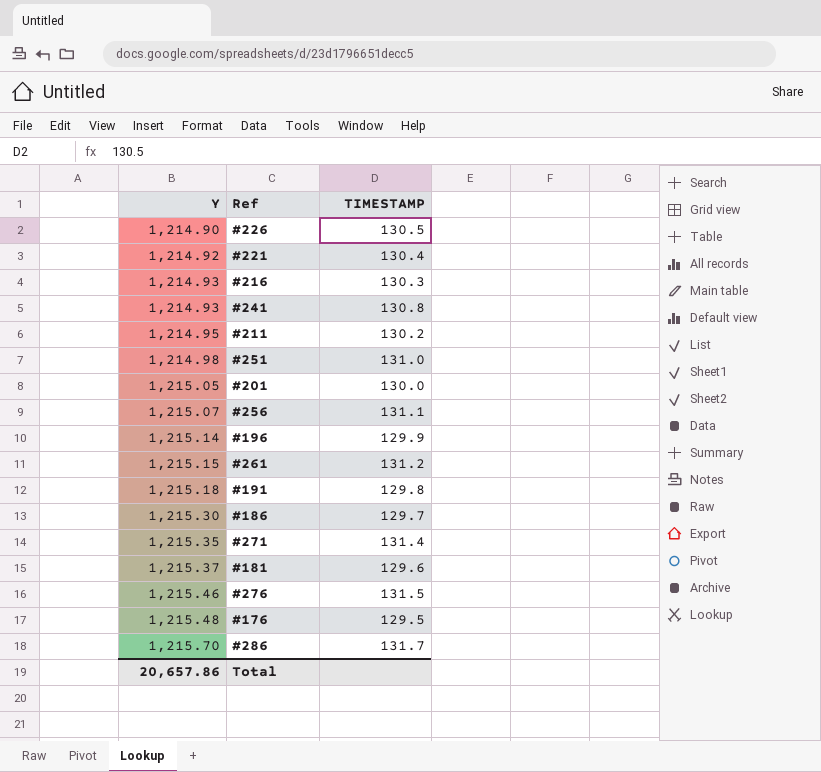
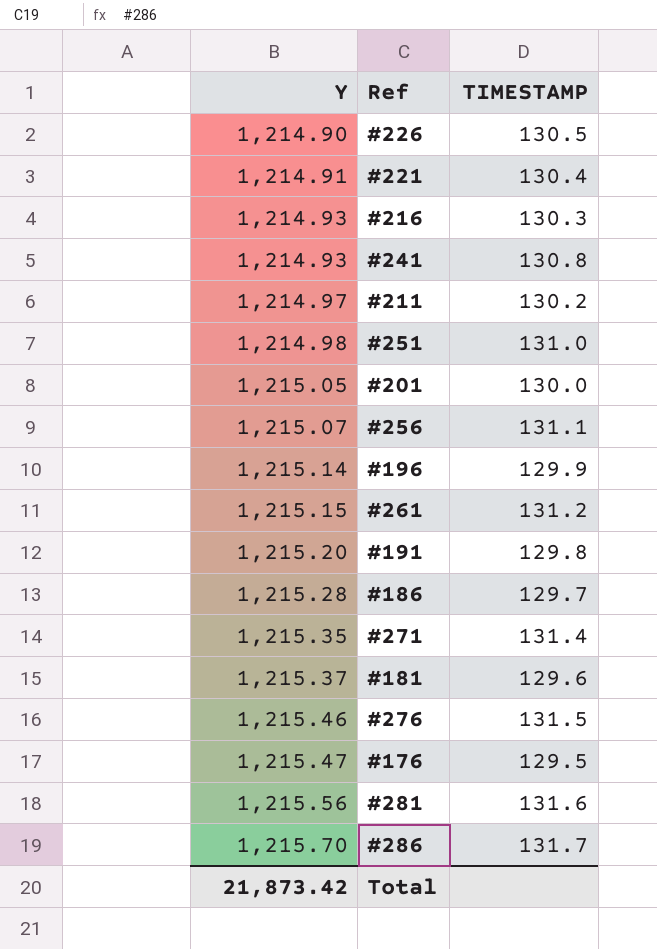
#221 | Y: 1,214.92 -> 1,214.91
#211 | Y: 1,214.95 -> 1,214.97
#191 | Y: 1,215.18 -> 1,215.20
#186 | Y: 1,215.30 -> 1,215.28
#176 | Y: 1,215.48 -> 1,215.47
row #281: none -> 1,215.56 | 131.6
Total | Y: 20,657.86 -> 21,873.42

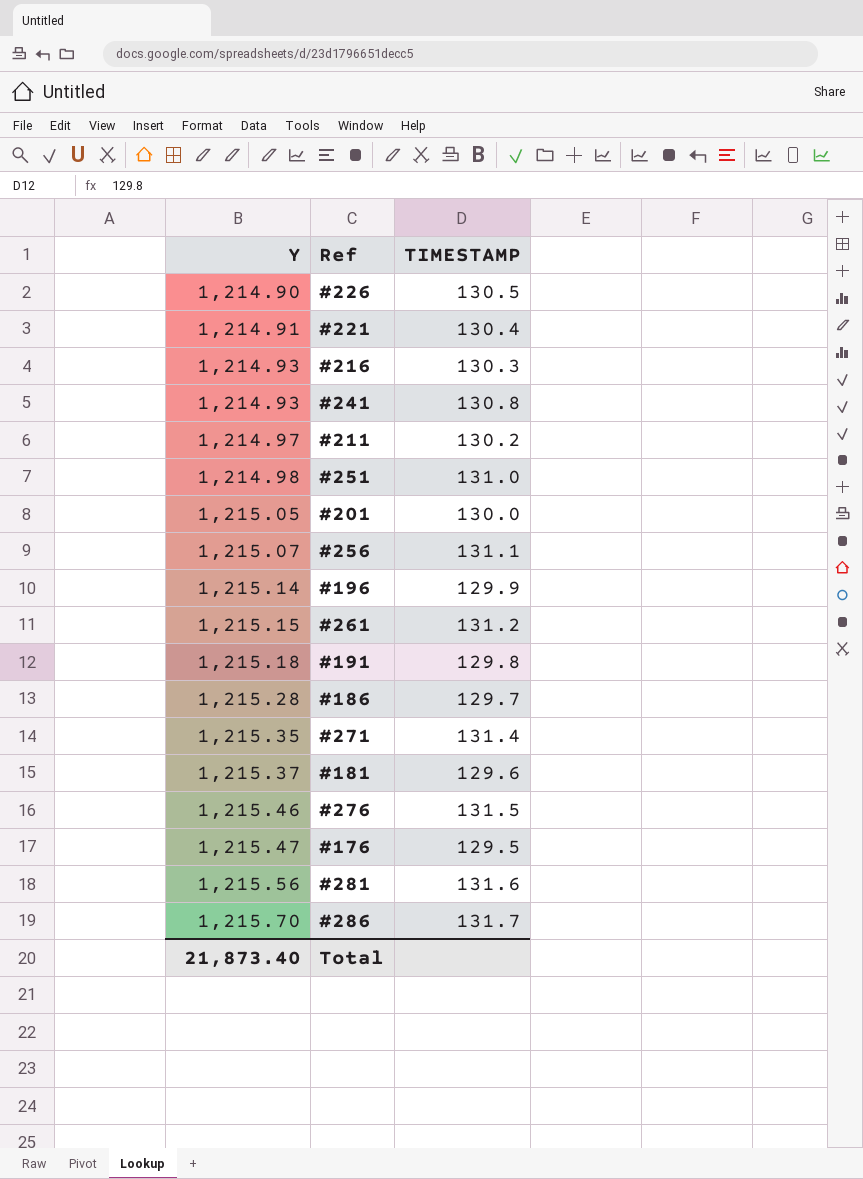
#191 | Y: 1,215.20 -> 1,215.18
Total | Y: 21,873.42 -> 21,873.40

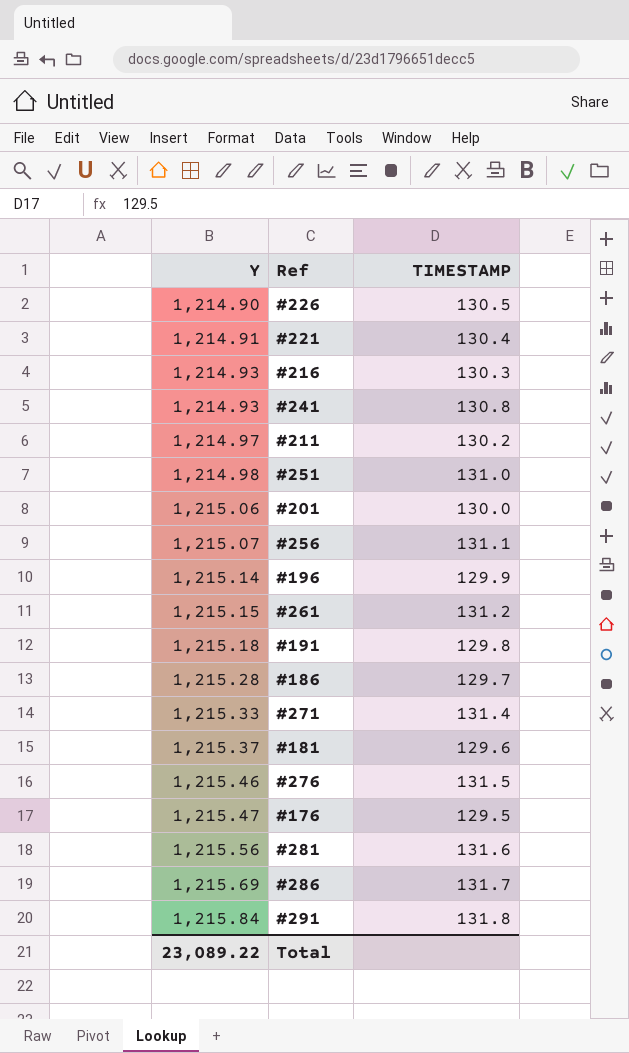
#201 | Y: 1,215.05 -> 1,215.06
#271 | Y: 1,215.35 -> 1,215.33
#286 | Y: 1,215.70 -> 1,215.69
row #291: none -> 1,215.84 | 131.8
Total | Y: 21,873.40 -> 23,089.22

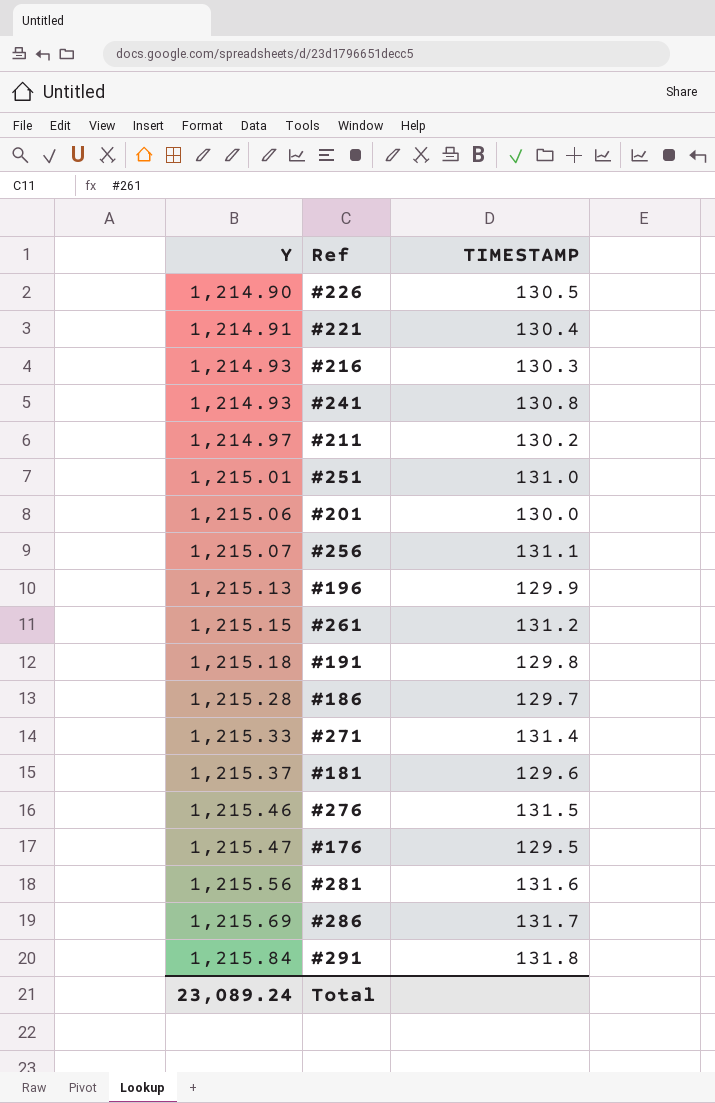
#251 | Y: 1,214.98 -> 1,215.01
#196 | Y: 1,215.14 -> 1,215.13
Total | Y: 23,089.22 -> 23,089.24

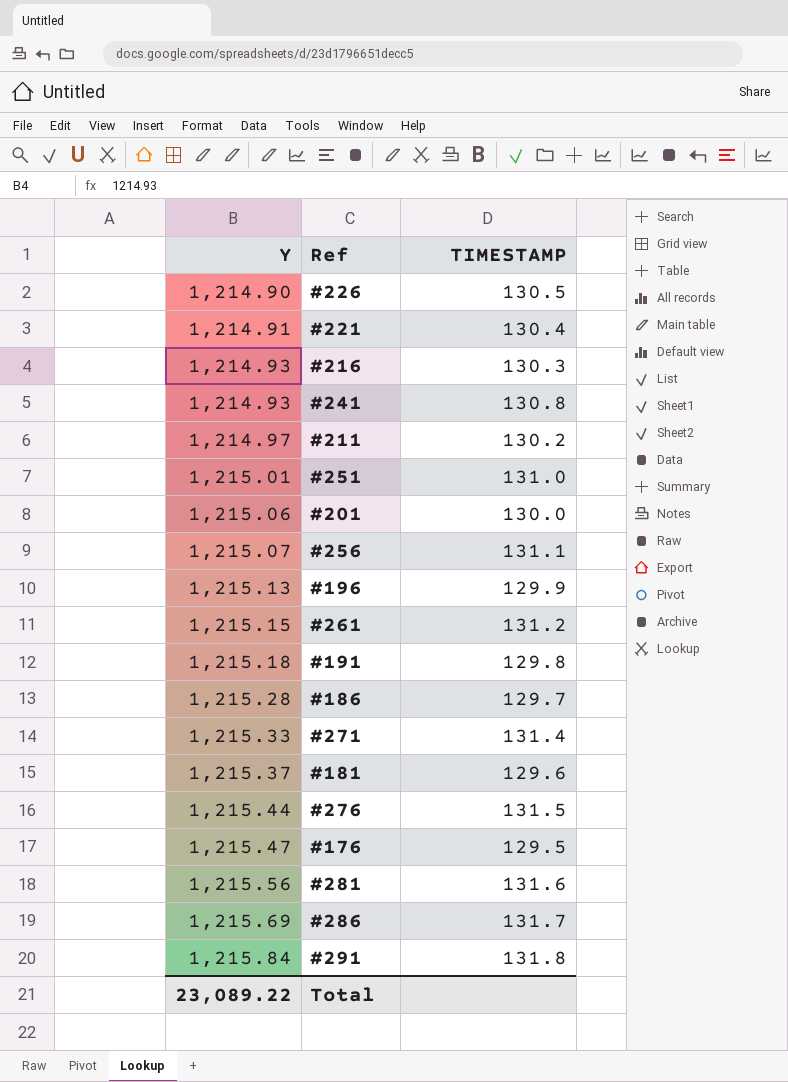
#276 | Y: 1,215.46 -> 1,215.44
Total | Y: 23,089.24 -> 23,089.22

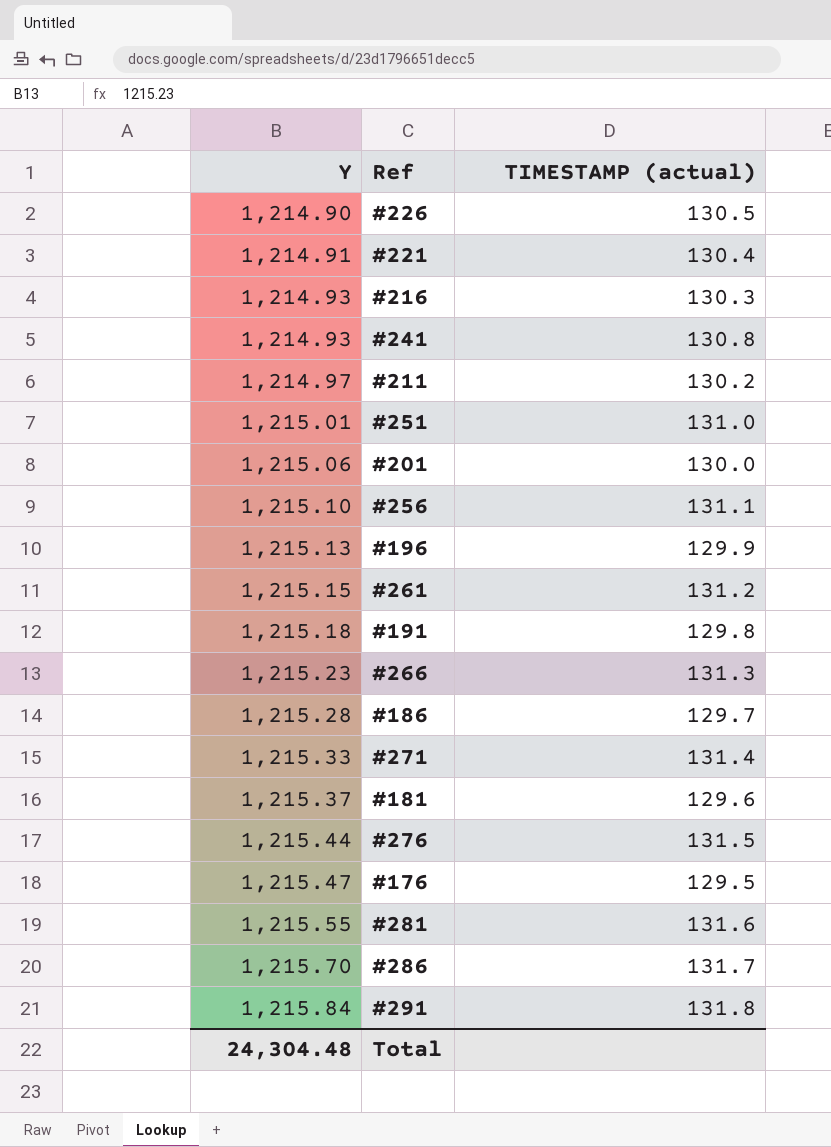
column name: TIMESTAMP -> TIMESTAMP (actual)
#256 | Y: 1,215.07 -> 1,215.10
row #266: none -> 1,215.23 | 131.3
#281 | Y: 1,215.56 -> 1,215.55
#286 | Y: 1,215.69 -> 1,215.70
Total | Y: 23,089.22 -> 24,304.48

